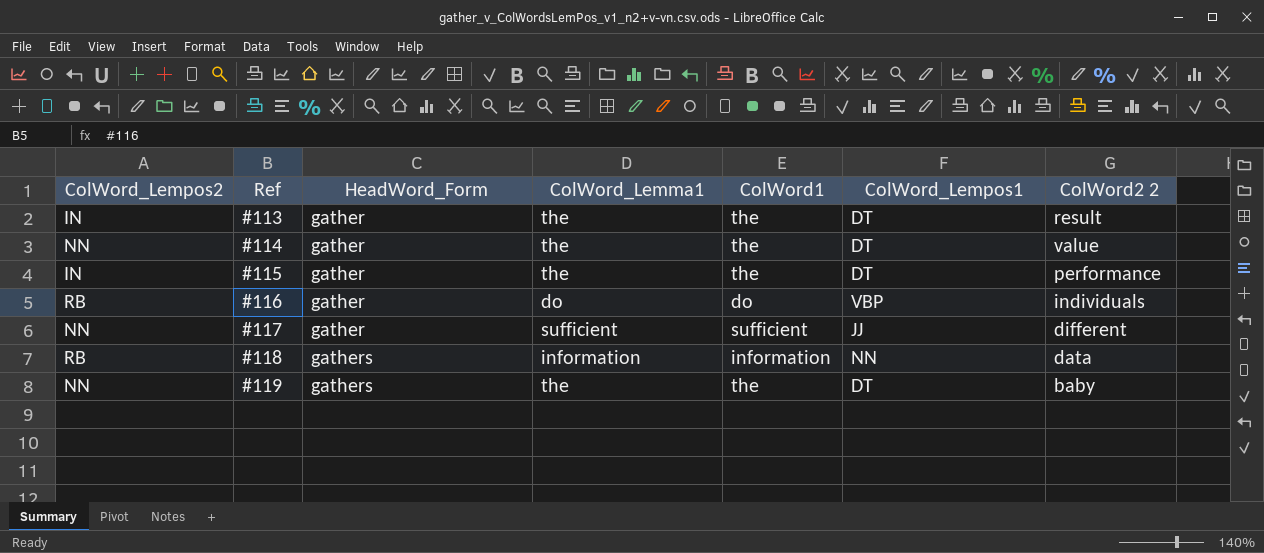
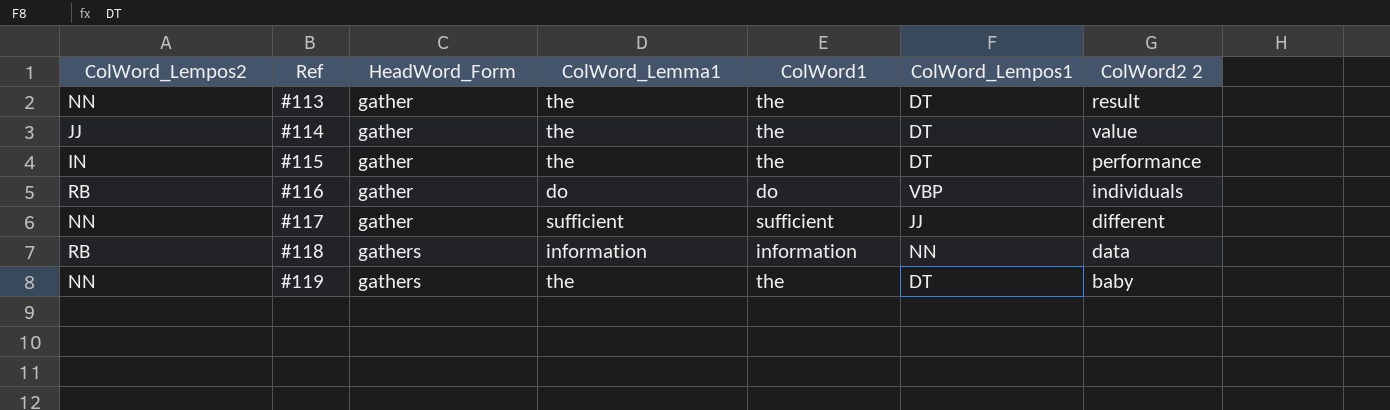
#113 | ColWord_Lempos2: IN -> NN
#114 | ColWord_Lempos2: NN -> JJ

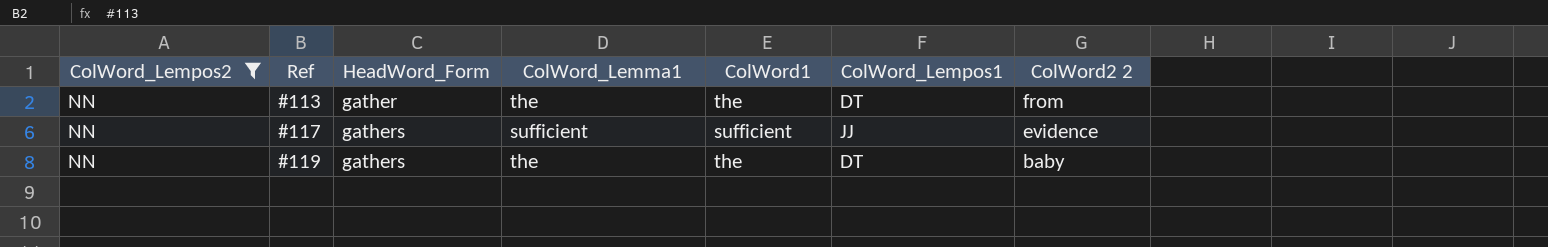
filter: none -> ColWord_Lempos2 = NN
#113 | ColWord2 2: result -> from
#117 | HeadWord_Form: gather -> gathers
#117 | ColWord2 2: different -> evidence

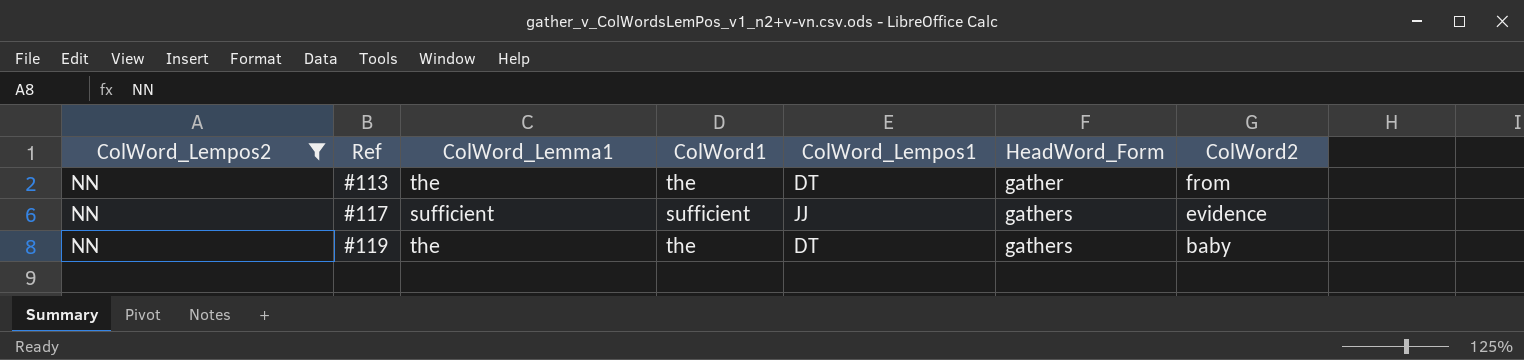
column HeadWord_Form | position: 3 -> 6
column name: ColWord2 2 -> ColWord2

